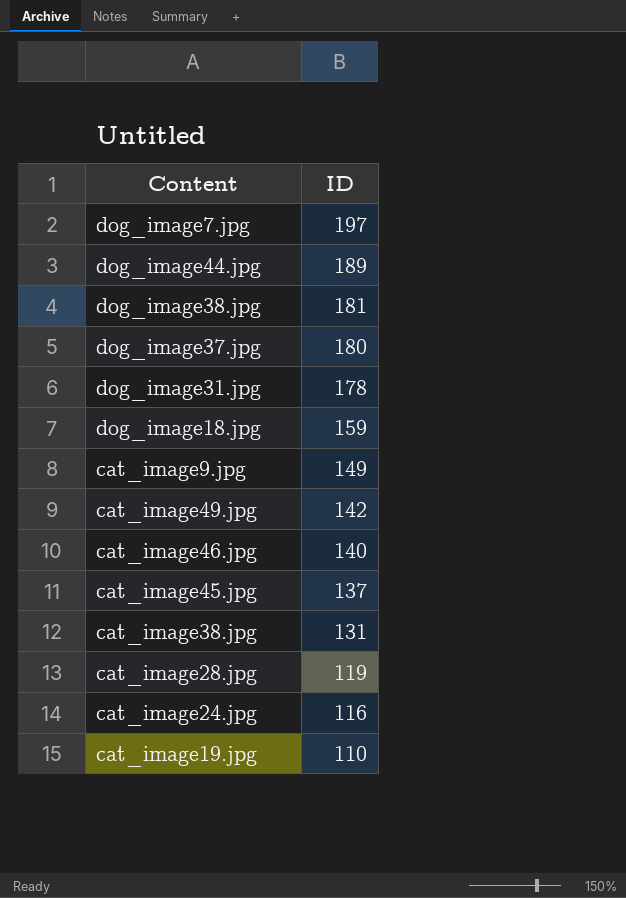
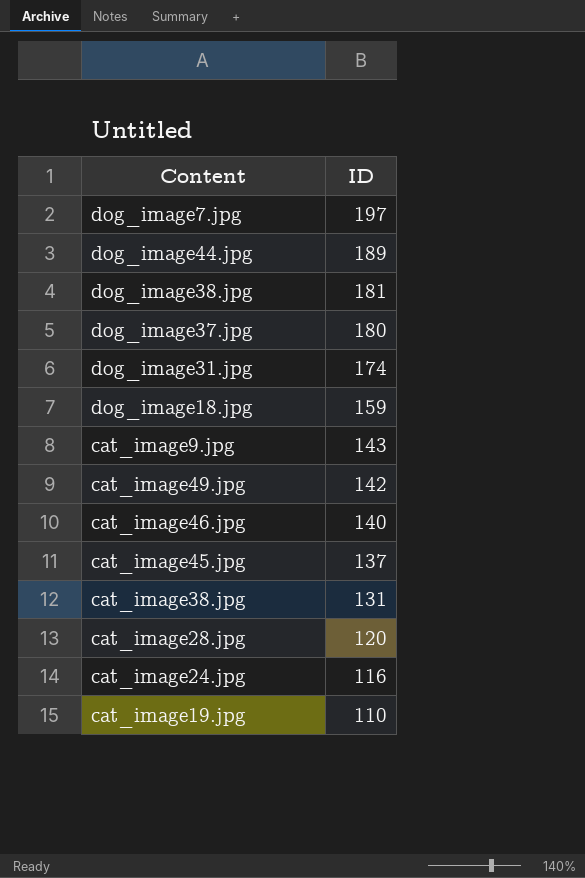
dog_image31.jpg | ID: 178 -> 174
cat_image9.jpg | ID: 149 -> 143
cat_image28.jpg | ID: 119 -> 120

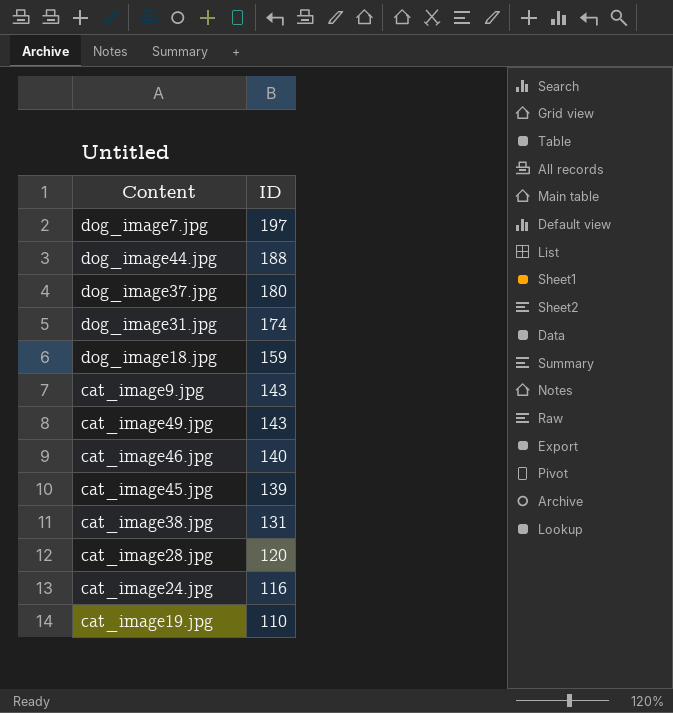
row dog_image38.jpg: 181 -> none
dog_image44.jpg | ID: 189 -> 188
cat_image49.jpg | ID: 142 -> 143
cat_image45.jpg | ID: 137 -> 139

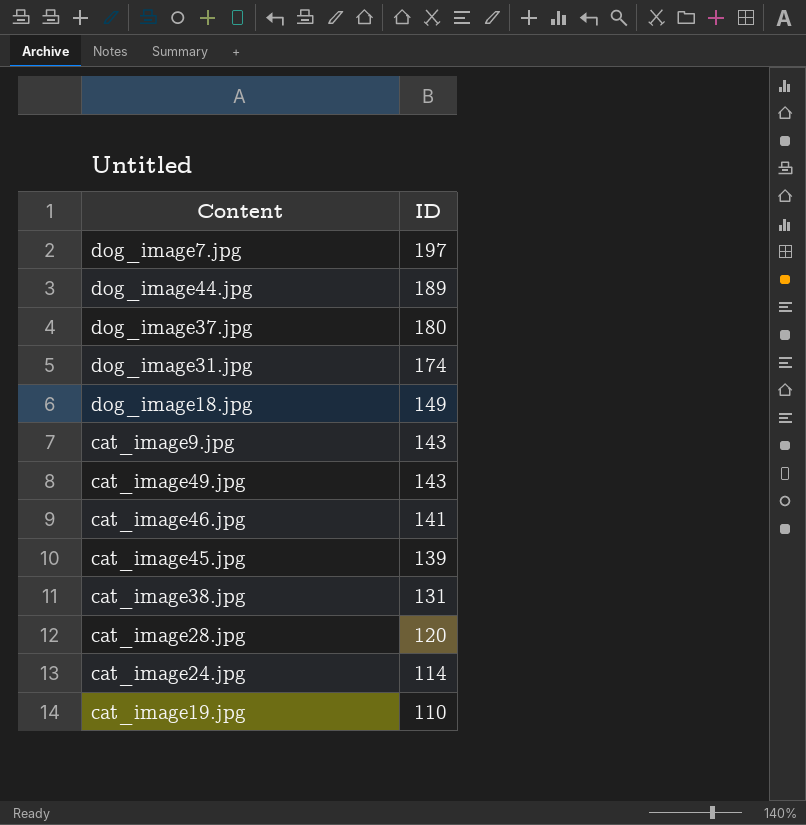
dog_image44.jpg | ID: 188 -> 189
dog_image18.jpg | ID: 159 -> 149
cat_image46.jpg | ID: 140 -> 141
cat_image24.jpg | ID: 116 -> 114

